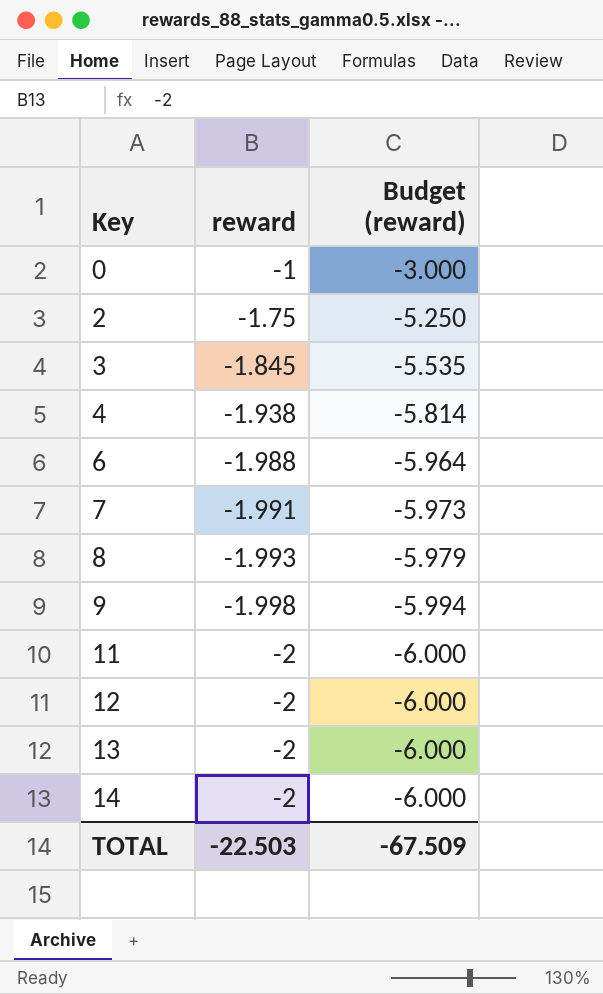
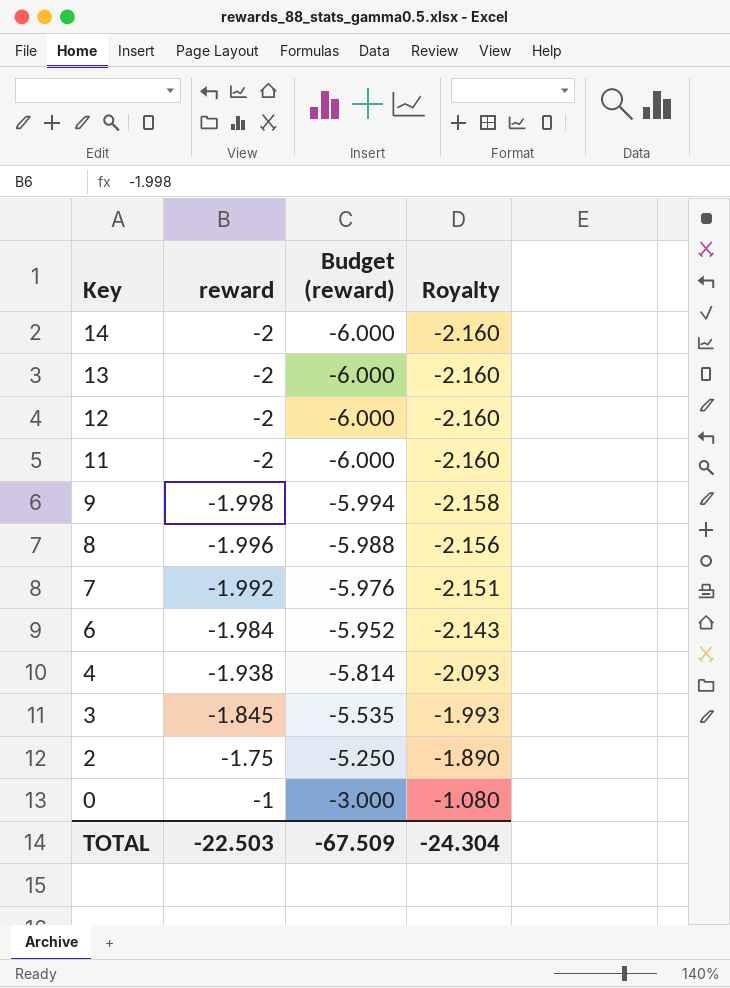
row order: Key ascending -> Key descending
column Royalty | formula: none -> [reward] * 1.08
8 | reward: -1.993 -> -1.996
8 | Budget (reward): -5.979 -> -5.988
7 | reward: -1.991 -> -1.992
7 | Budget (reward): -5.973 -> -5.976
6 | reward: -1.988 -> -1.984
6 | Budget (reward): -5.964 -> -5.952

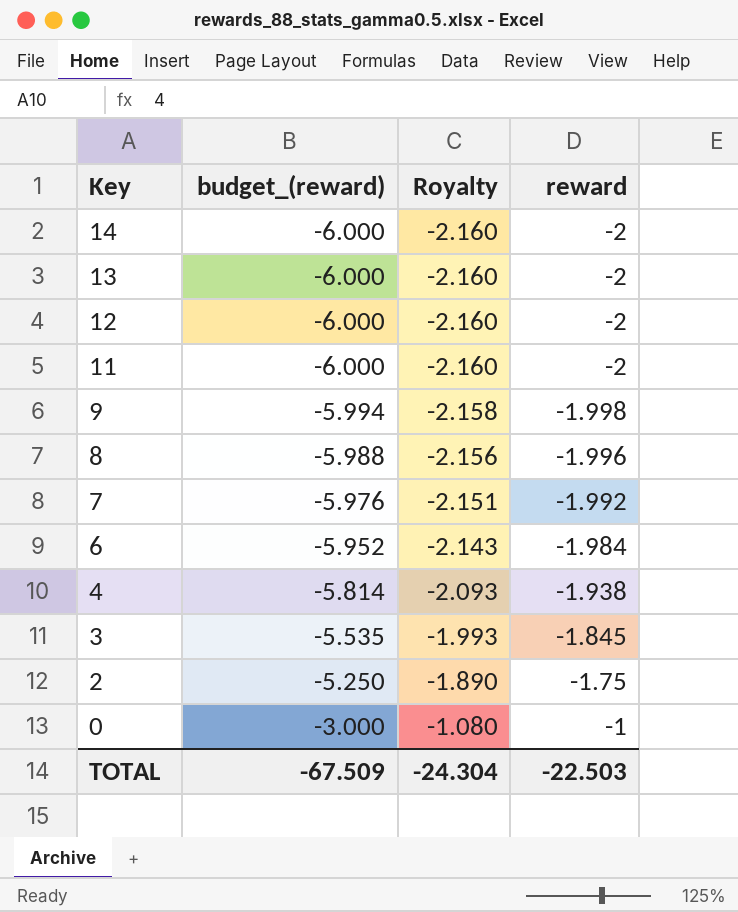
column name: Budget (reward) -> budget_(reward)
column reward | position: 2 -> 4

